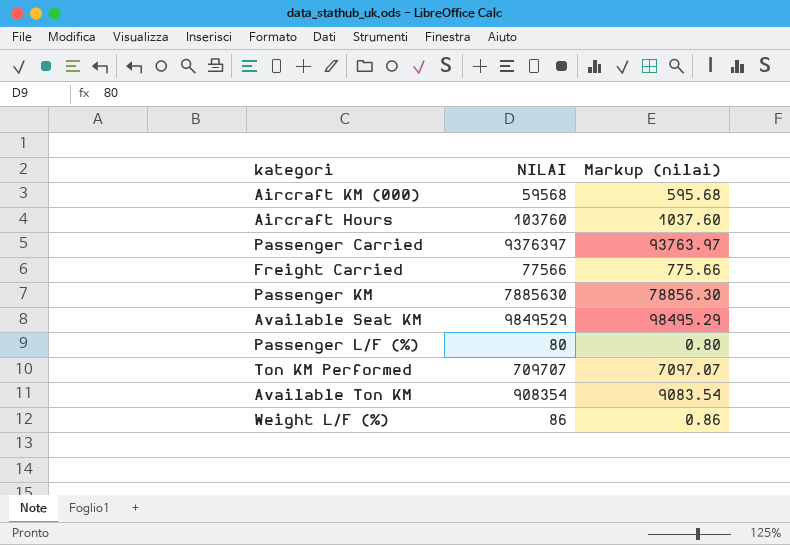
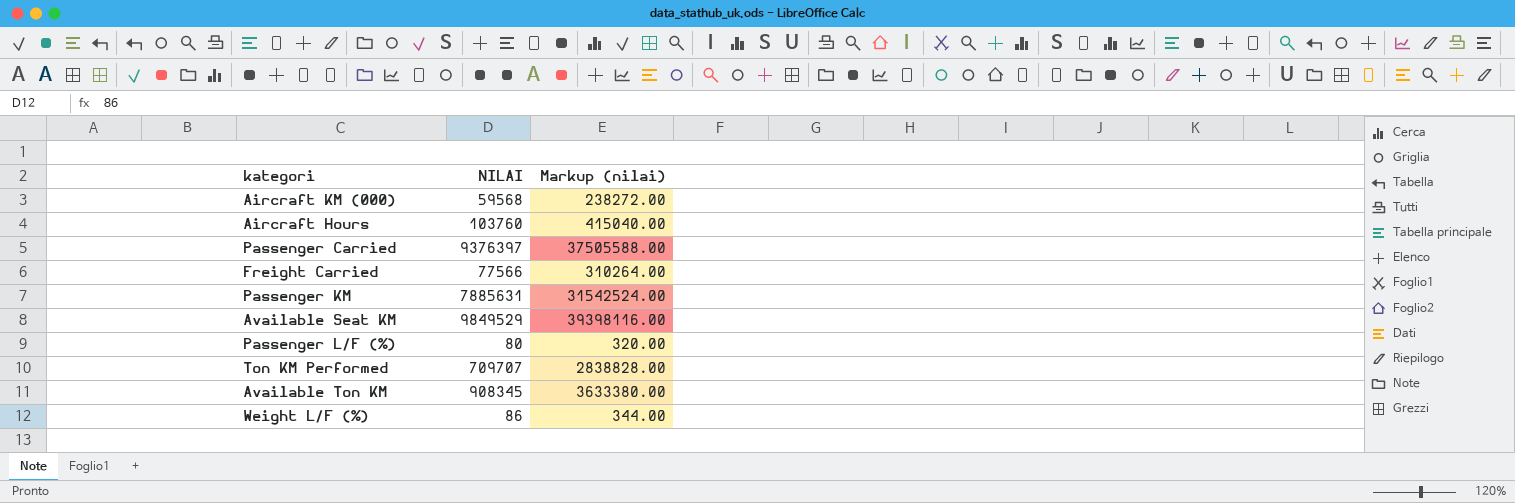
column Markup (nilai) | formula: [NILAI] * 0.01 -> [NILAI] * 4
Passenger KM | NILAI: 7885630 -> 7885631
Available Ton KM | NILAI: 908354 -> 908345

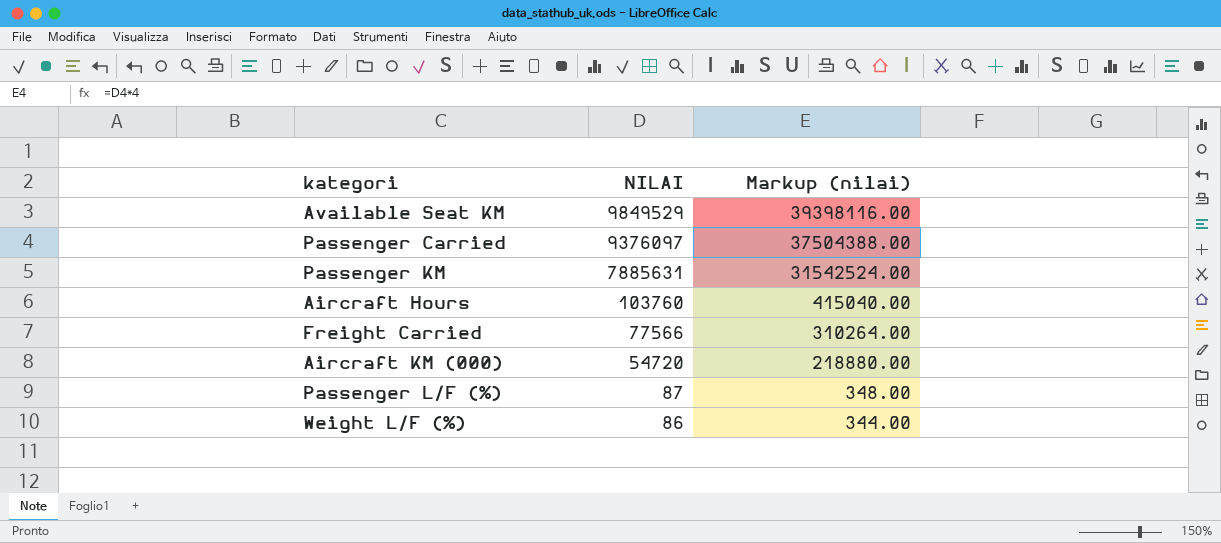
row order: none -> NILAI descending
row Ton KM Performed: 709707 | 2838828.00 -> none
row Available Ton KM: 908345 | 3633380.00 -> none
Passenger Carried | NILAI: 9376397 -> 9376097
Passenger Carried | Markup (nilai): 37505588.00 -> 37504388.00
Aircraft KM (000) | NILAI: 59568 -> 54720
Aircraft KM (000) | Markup (nilai): 238272.00 -> 218880.00
Passenger L/F (%) | NILAI: 80 -> 87
Passenger L/F (%) | Markup (nilai): 320.00 -> 348.00

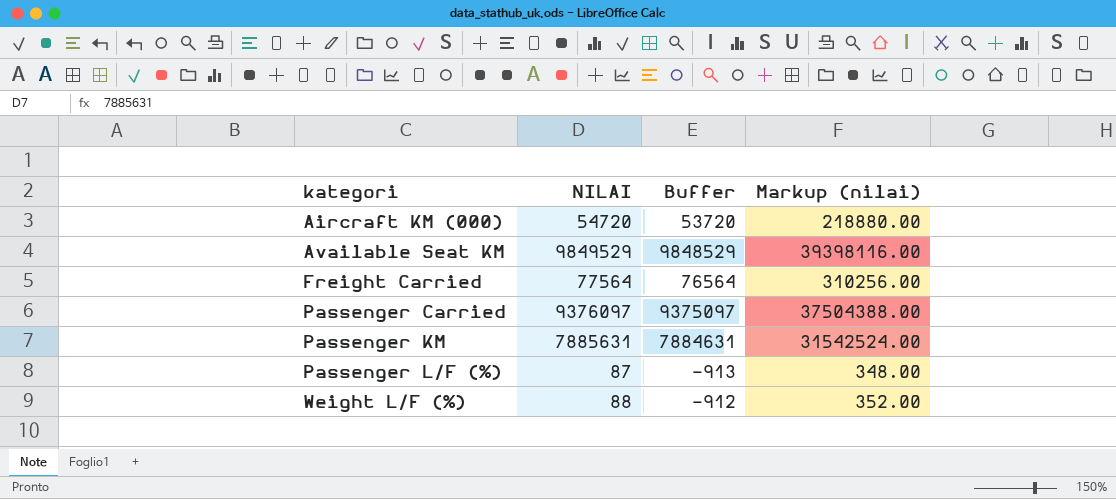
row order: NILAI descending -> kategori ascending
column Buffer | formula: none -> [NILAI] - 1000
row Aircraft Hours: 103760 | 415040.00 -> none
Freight Carried | NILAI: 77566 -> 77564
Freight Carried | Markup (nilai): 310264.00 -> 310256.00
Weight L/F (%) | NILAI: 86 -> 88
Weight L/F (%) | Markup (nilai): 344.00 -> 352.00

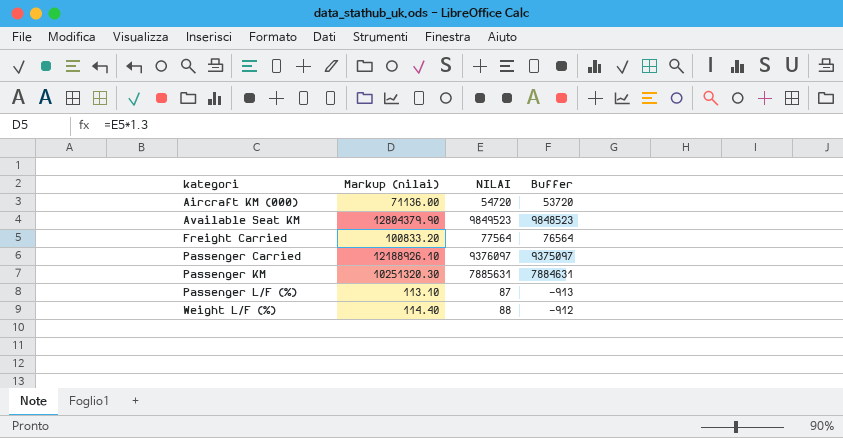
column Markup (nilai) | formula: [NILAI] * 4 -> [NILAI] * 1.3
column Markup (nilai) | position: 4 -> 2
Available Seat KM | NILAI: 9849529 -> 9849523
Available Seat KM | Buffer: 9848529 -> 9848523

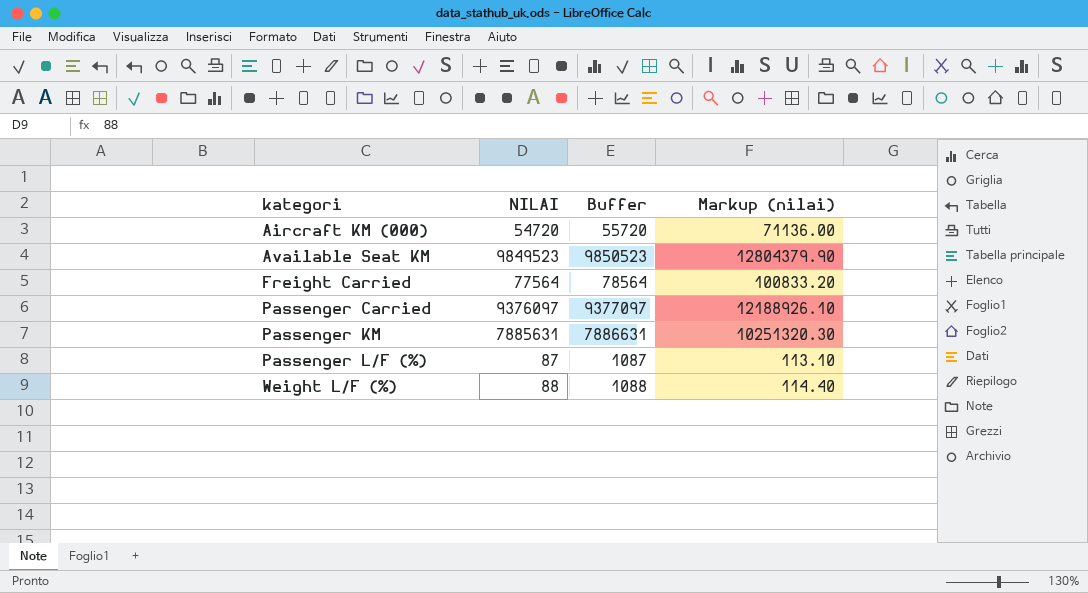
column Buffer | formula: [NILAI] - 1000 -> [NILAI] + 1000
column Markup (nilai) | position: 2 -> 4

